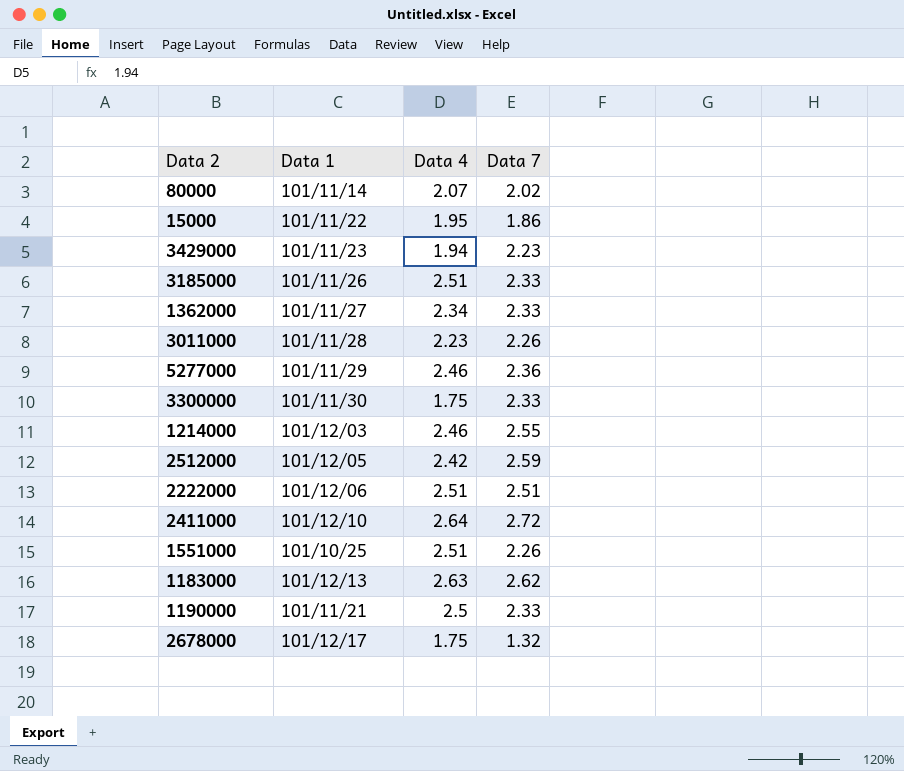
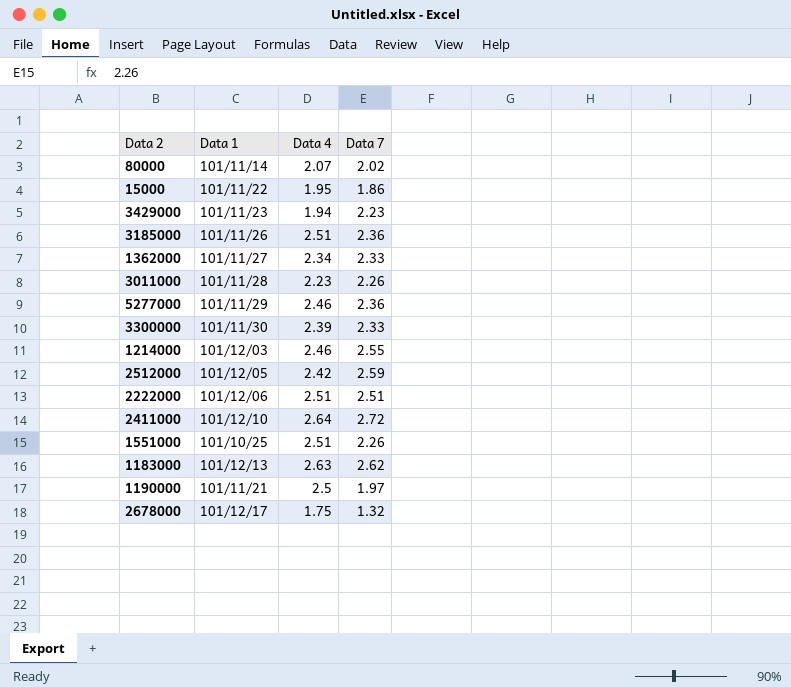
3185000 | Data 7: 2.33 -> 2.36
3300000 | Data 4: 1.75 -> 2.39
1190000 | Data 7: 2.33 -> 1.97

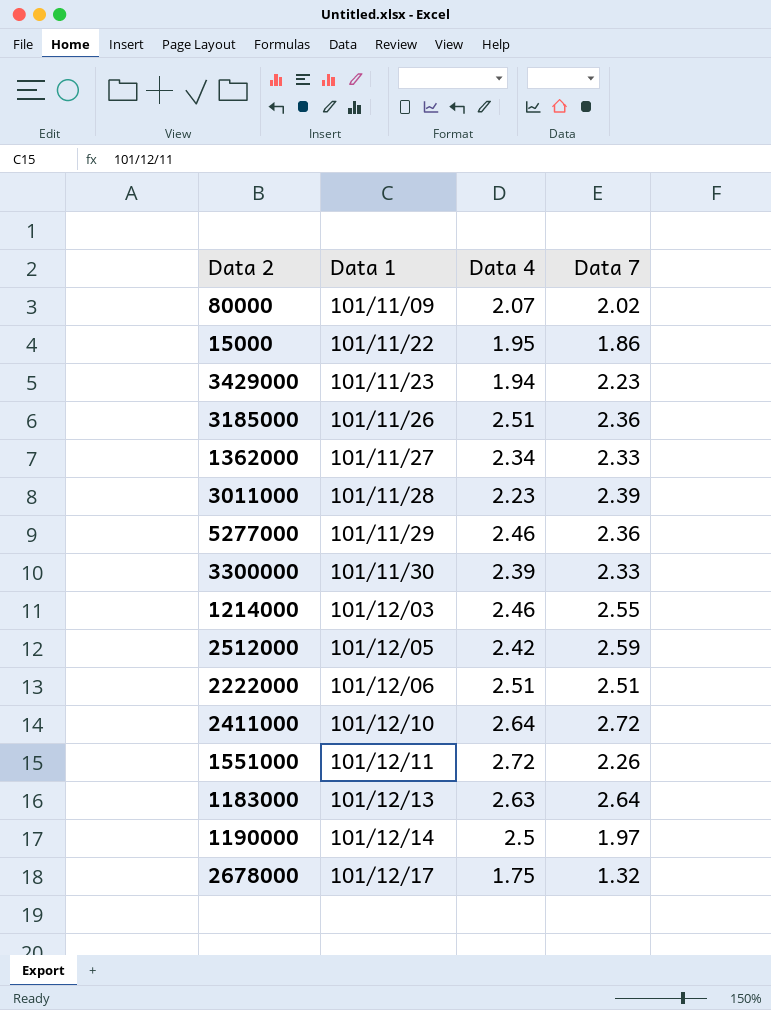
80000 | Data 1: 101/11/14 -> 101/11/09
3011000 | Data 7: 2.26 -> 2.39
1551000 | Data 1: 101/10/25 -> 101/12/11
1551000 | Data 4: 2.51 -> 2.72
1183000 | Data 7: 2.62 -> 2.64
1190000 | Data 1: 101/11/21 -> 101/12/14

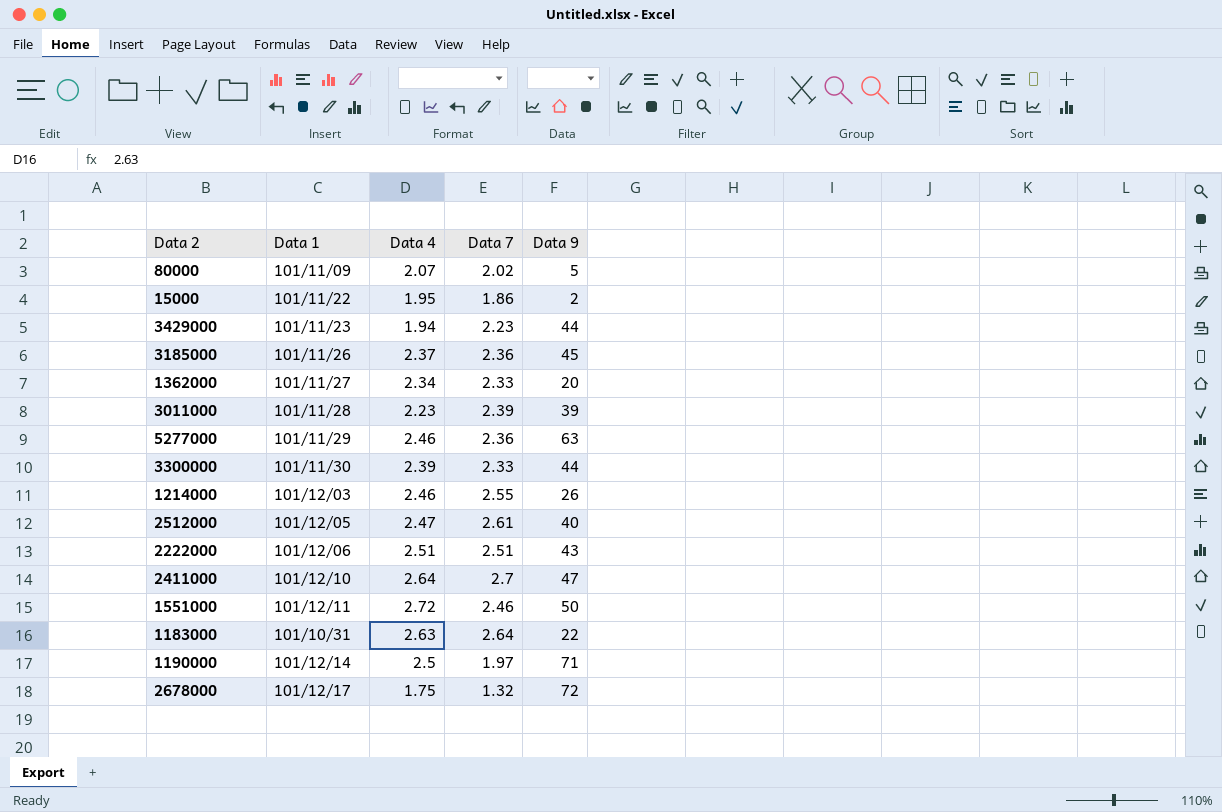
column Data 9 | position: none -> 5
3185000 | Data 4: 2.51 -> 2.37
2512000 | Data 4: 2.42 -> 2.47
2512000 | Data 7: 2.59 -> 2.61
2411000 | Data 7: 2.72 -> 2.7
1551000 | Data 7: 2.26 -> 2.46
1183000 | Data 1: 101/12/13 -> 101/10/31

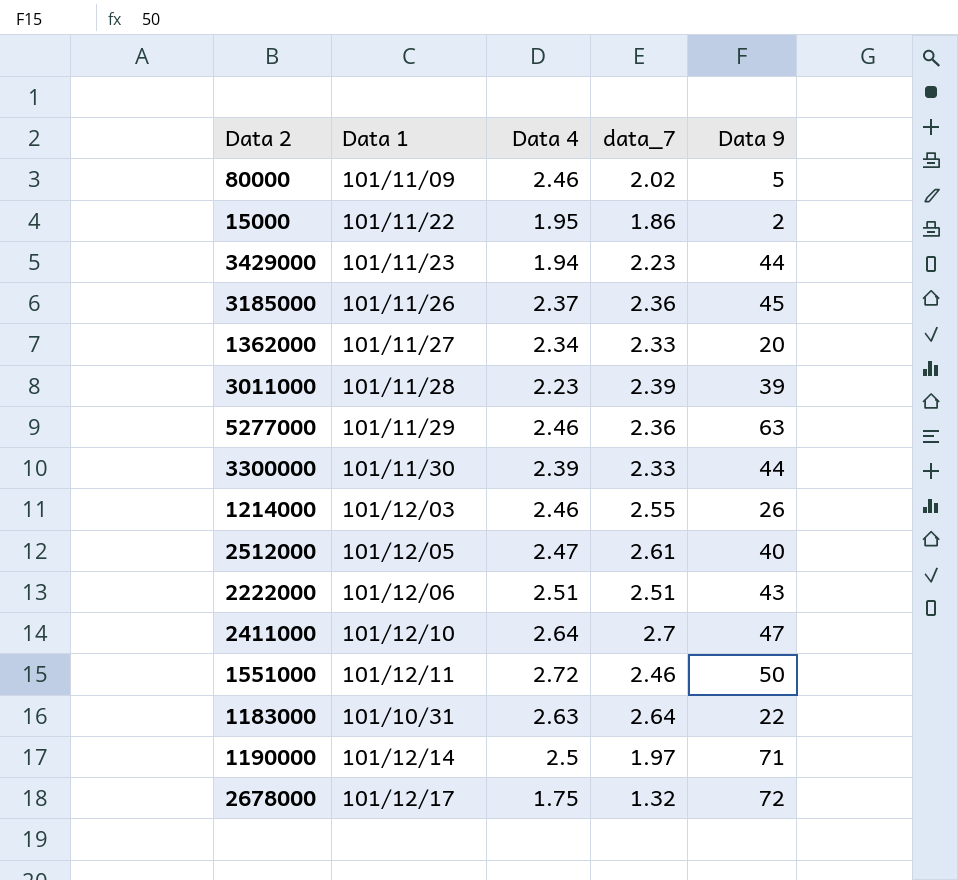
column name: Data 7 -> data_7
80000 | Data 4: 2.07 -> 2.46

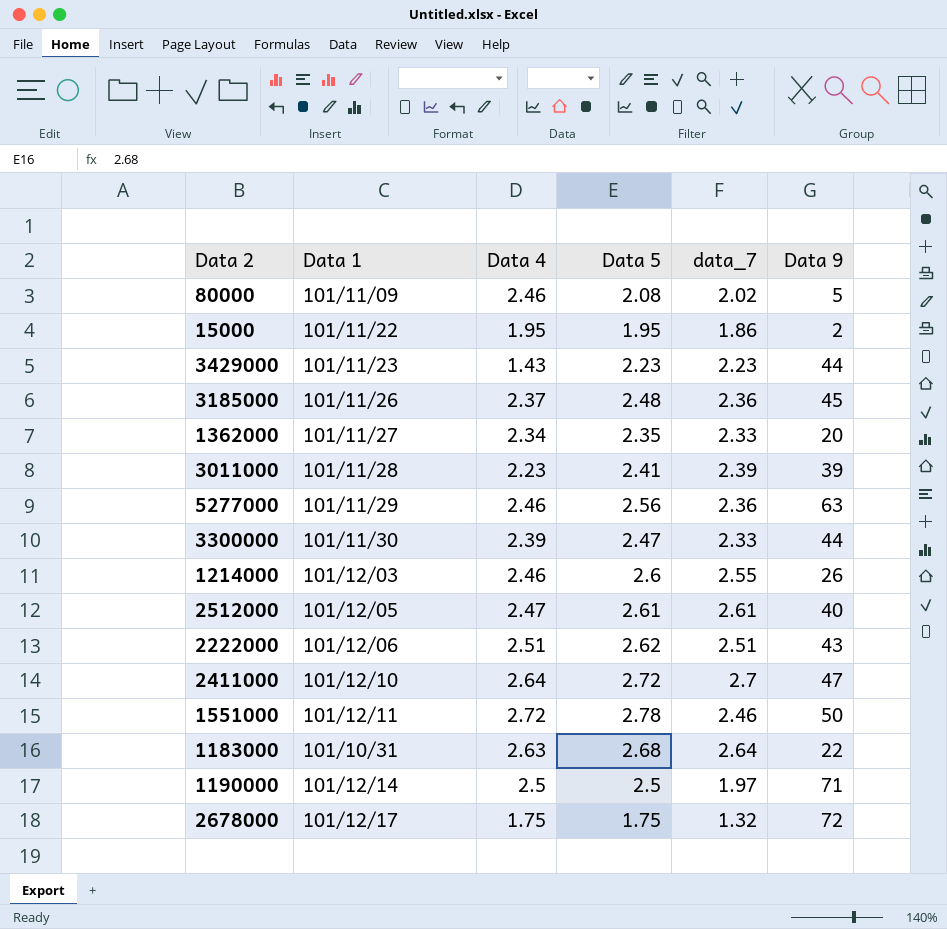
column Data 5 | position: none -> 4
3429000 | Data 4: 1.94 -> 1.43

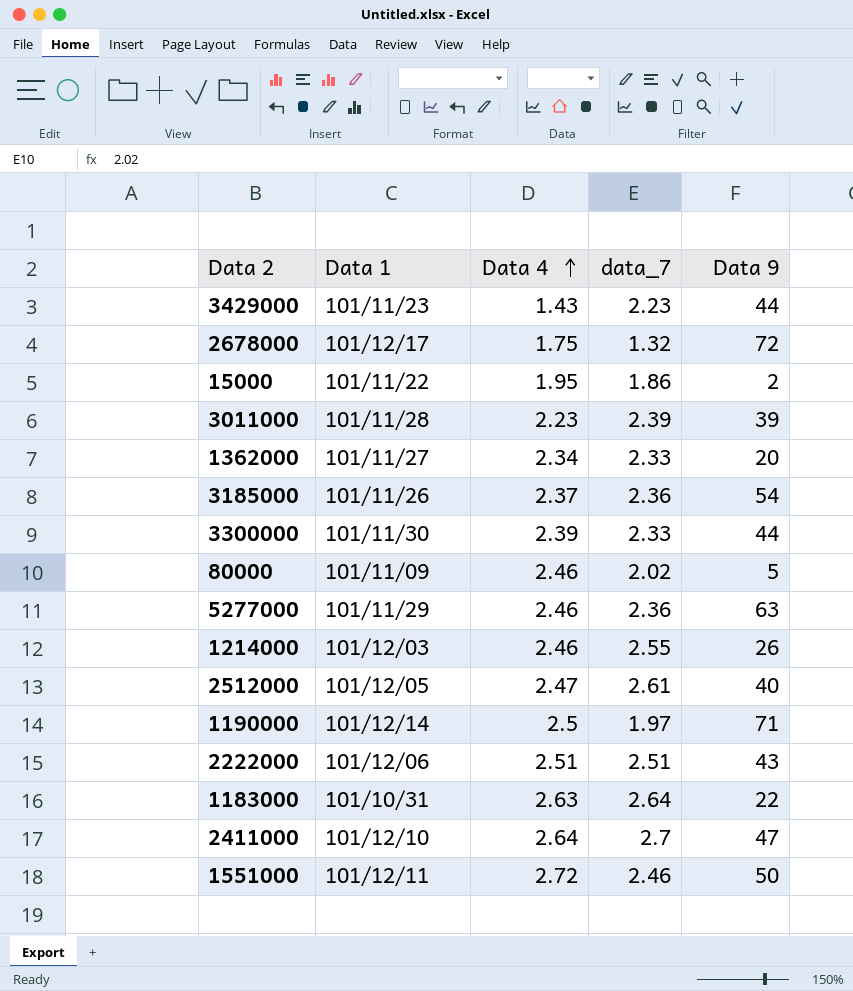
row order: none -> Data 4 ascending
column Data 5 | position: 4 -> none
3185000 | Data 9: 45 -> 54

